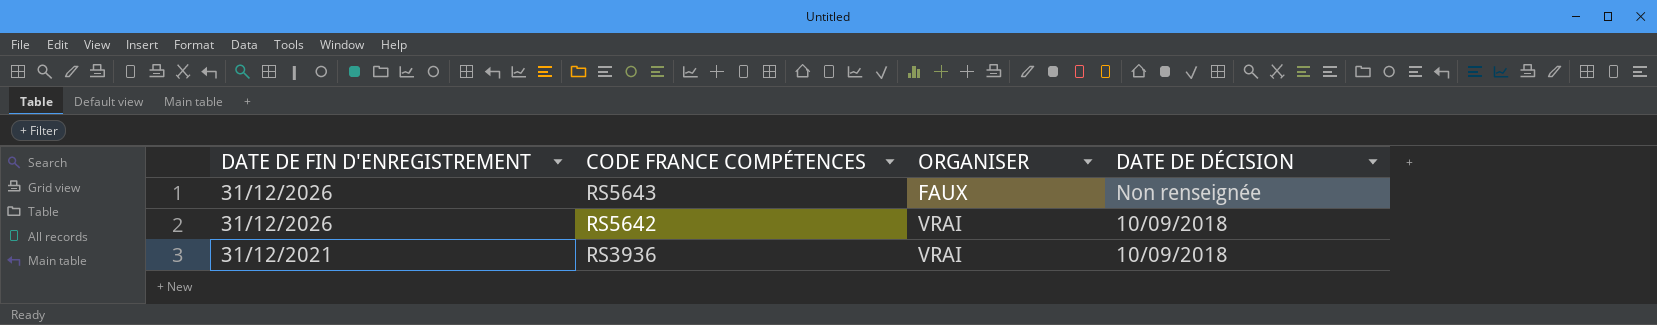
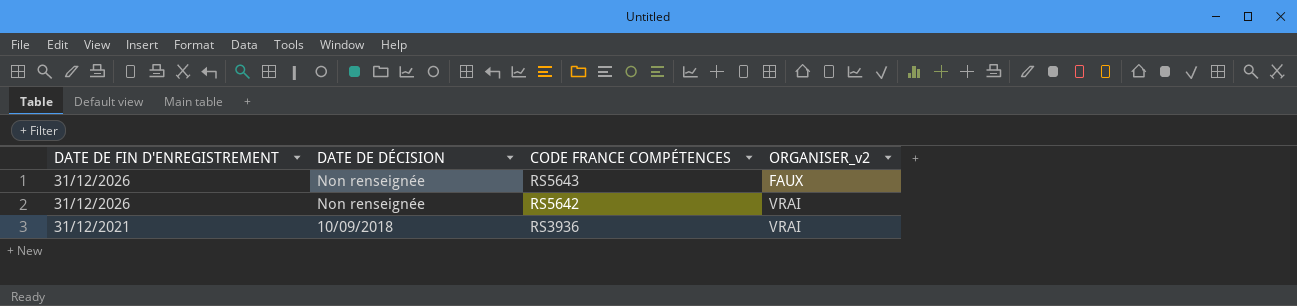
column DATE DE DÉCISION | position: 4 -> 2
column name: ORGANISER -> ORGANISER_v2
RS5642 | DATE DE DÉCISION: 10/09/2018 -> Non renseignée

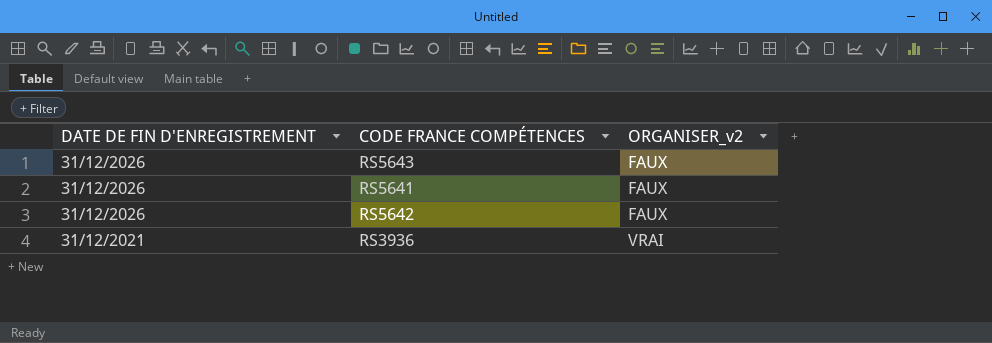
column DATE DE DÉCISION | position: 2 -> none
row RS5641: none -> 31/12/2026 | FAUX
RS5642 | ORGANISER_v2: VRAI -> FAUX

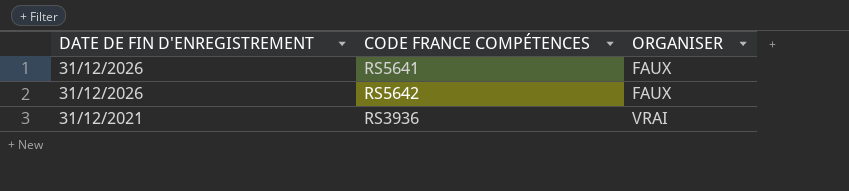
column name: ORGANISER_v2 -> ORGANISER
row RS5643: 31/12/2026 | FAUX -> none

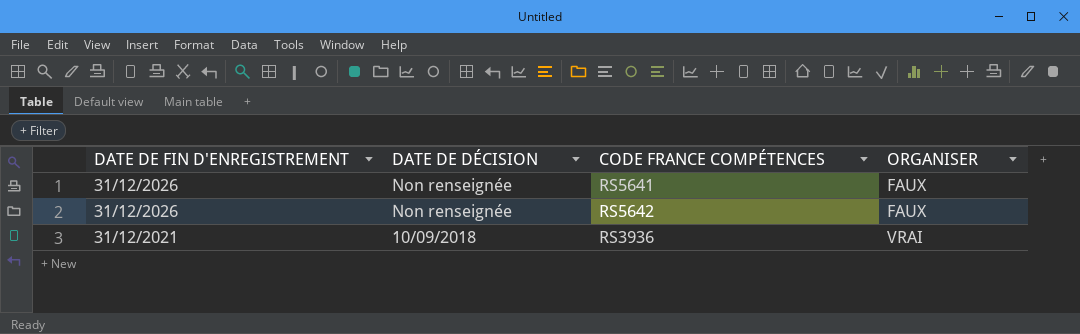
column DATE DE DÉCISION | position: none -> 2

